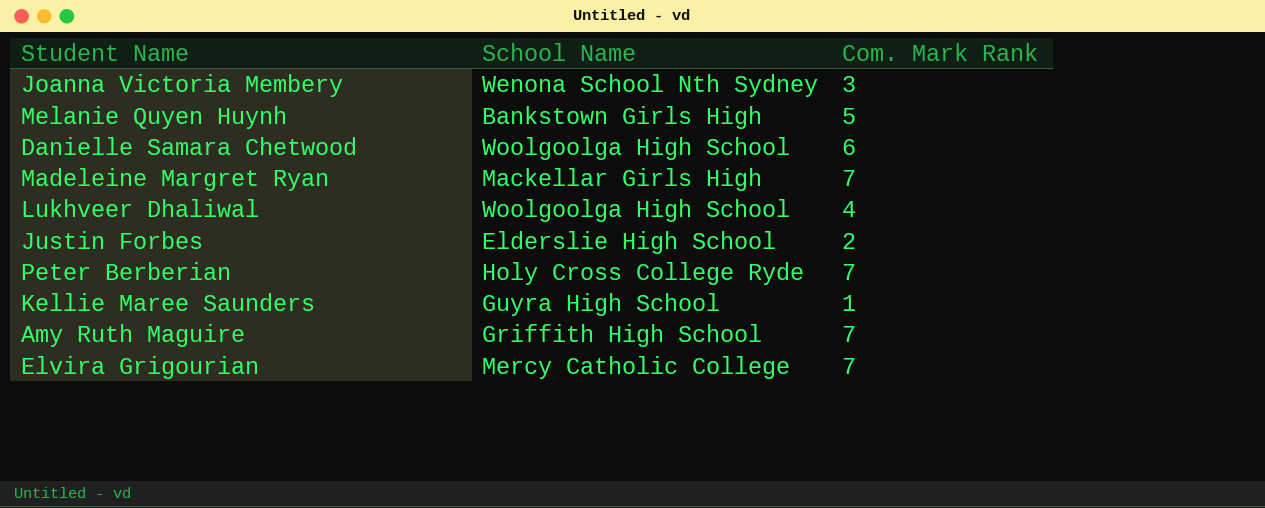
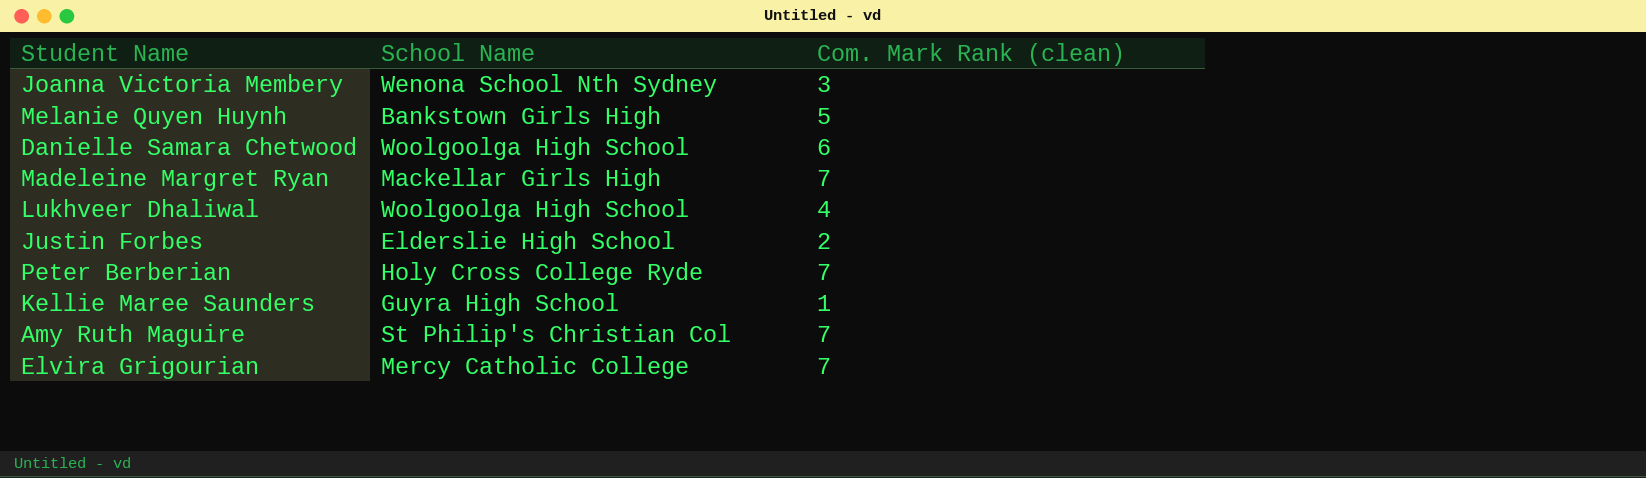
column name: Com. Mark Rank -> Com. Mark Rank (clean)
Amy Ruth Maguire | School Name: Griffith High School -> St Philip's Christian Col

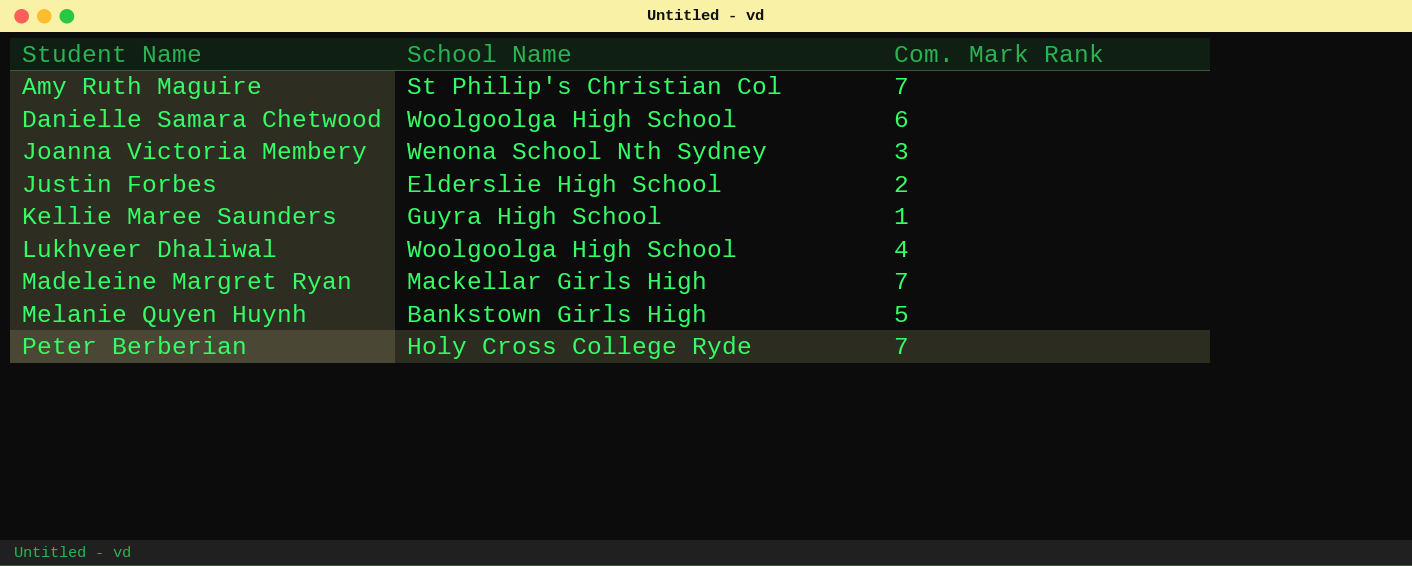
row order: none -> Student Name ascending
column name: Com. Mark Rank (clean) -> Com. Mark Rank
row Elvira Grigourian: Mercy Catholic College | 7 -> none

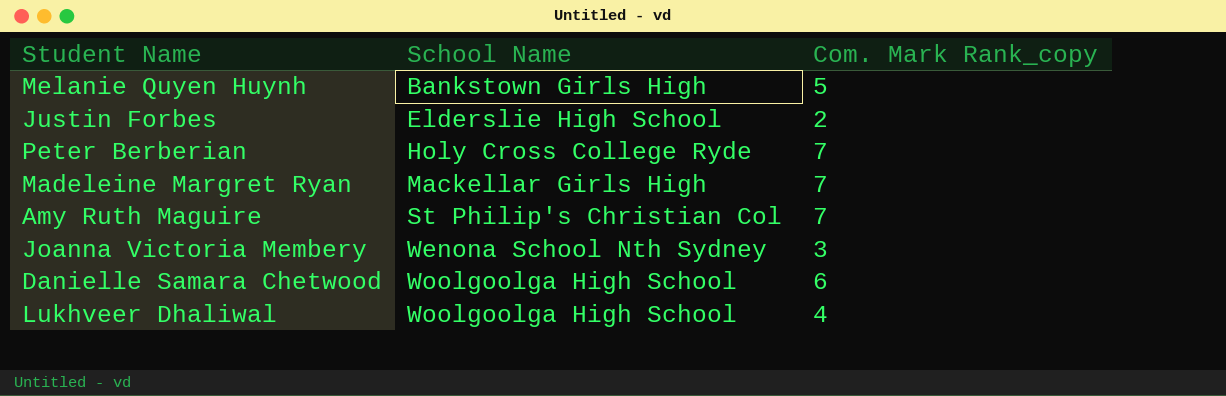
row order: Student Name ascending -> School Name ascending
column name: Com. Mark Rank -> Com. Mark Rank_copy
row Kellie Maree Saunders: Guyra High School | 1 -> none

